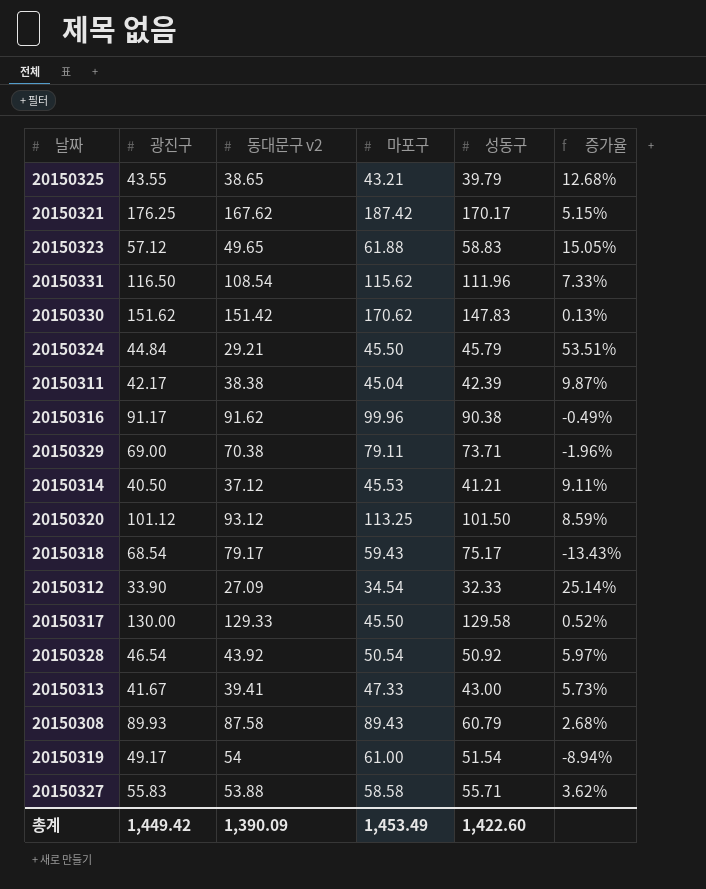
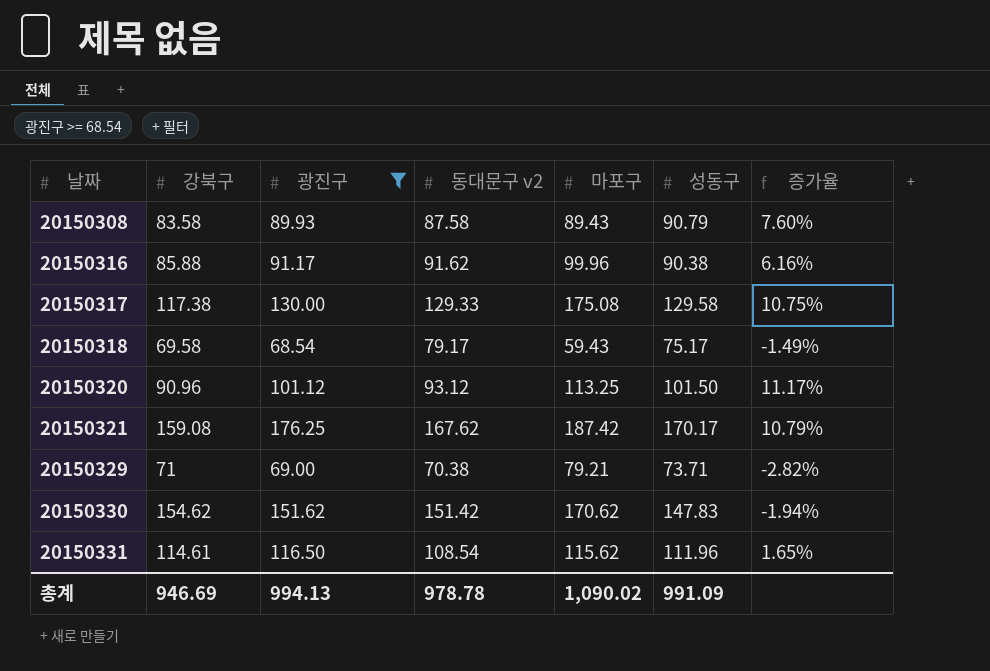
filter: none -> 광진구 >= 68.54
row order: none -> 날짜 ascending
column 강북구 | position: none -> 2
column 증가율 | formula: ([광진구] - [동대문구 v2]) / [동대문구 v2] -> ([광진구] - [강북구]) / [강북구]
20150308 | 성동구: 60.79 -> 90.79
20150317 | 마포구: 45.50 -> 175.08
20150329 | 마포구: 79.11 -> 79.21
총계 | 광진구: 1,449.42 -> 994.13
총계 | 동대문구 v2: 1,390.09 -> 978.78
총계 | 마포구: 1,453.49 -> 1,090.02
총계 | 성동구: 1,422.60 -> 991.09

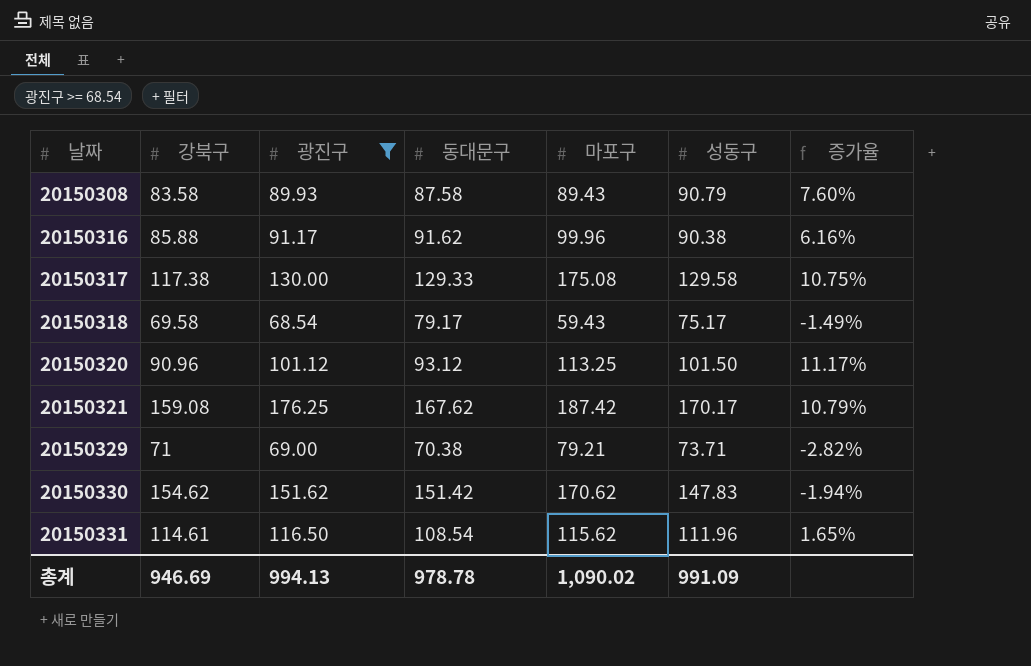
column name: 동대문구 v2 -> 동대문구

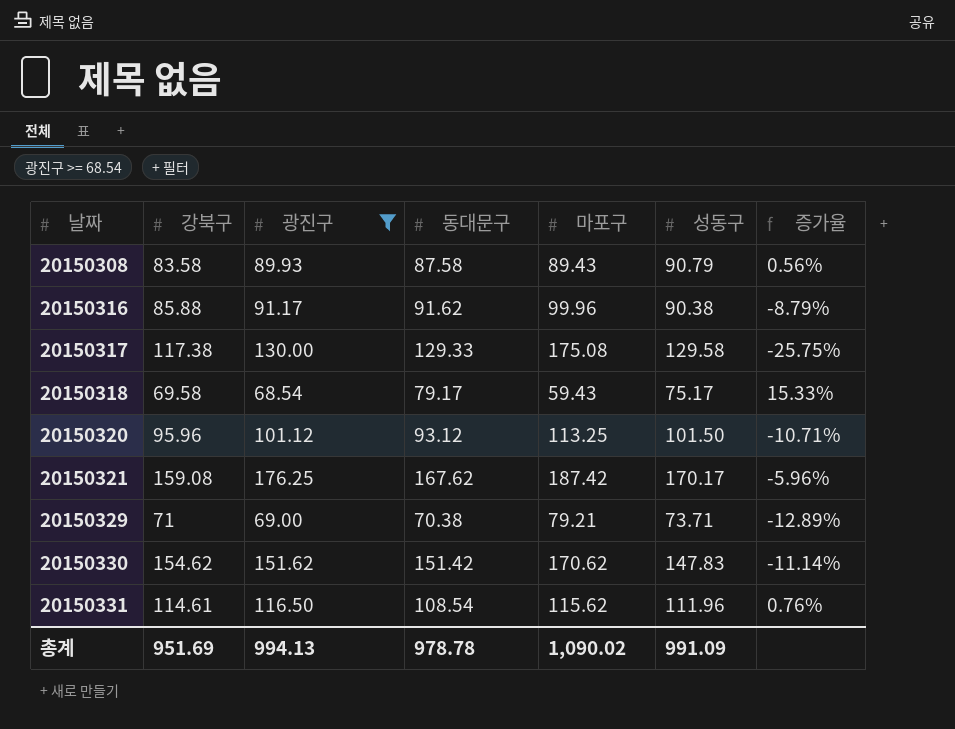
column 증가율 | formula: ([광진구] - [강북구]) / [강북구] -> ([광진구] - [마포구]) / [마포구]
20150320 | 강북구: 90.96 -> 95.96
총계 | 강북구: 946.69 -> 951.69

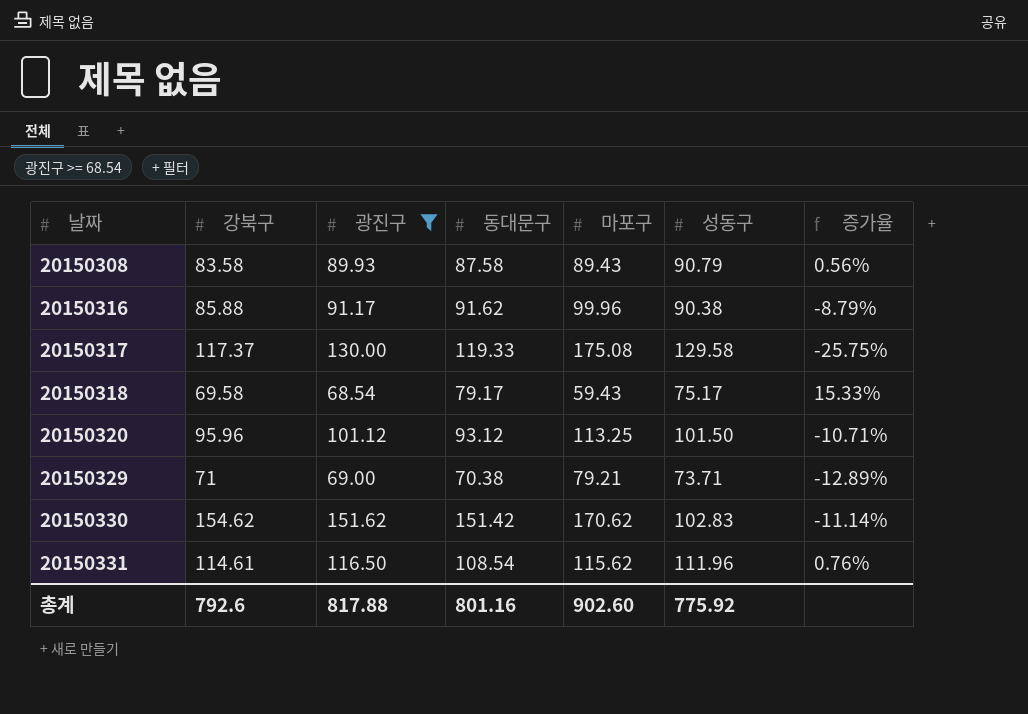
row 20150321: 159.08 | 176.25 | 167.62 | 187.42 | 170.17 | -5.96% -> none
20150317 | 강북구: 117.38 -> 117.37
20150317 | 동대문구: 129.33 -> 119.33
20150330 | 성동구: 147.83 -> 102.83
총계 | 강북구: 951.69 -> 792.6
총계 | 광진구: 994.13 -> 817.88
총계 | 동대문구: 978.78 -> 801.16
총계 | 마포구: 1,090.02 -> 902.60
총계 | 성동구: 991.09 -> 775.92

